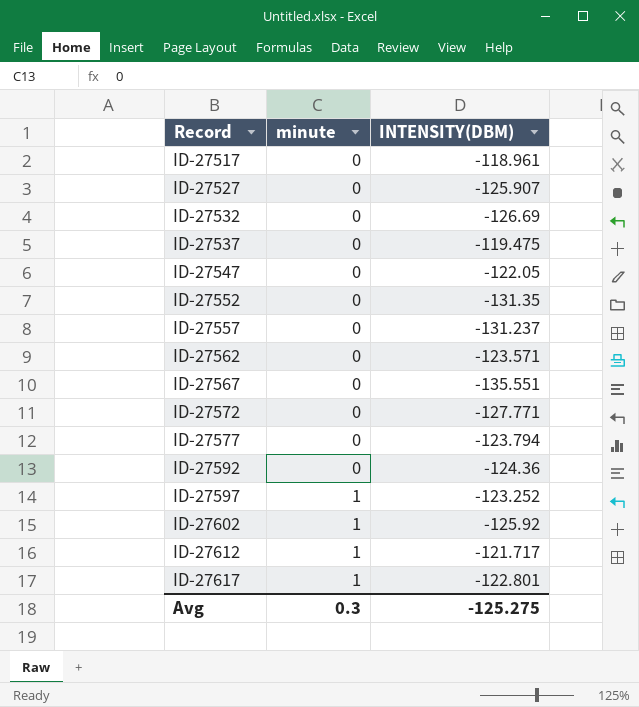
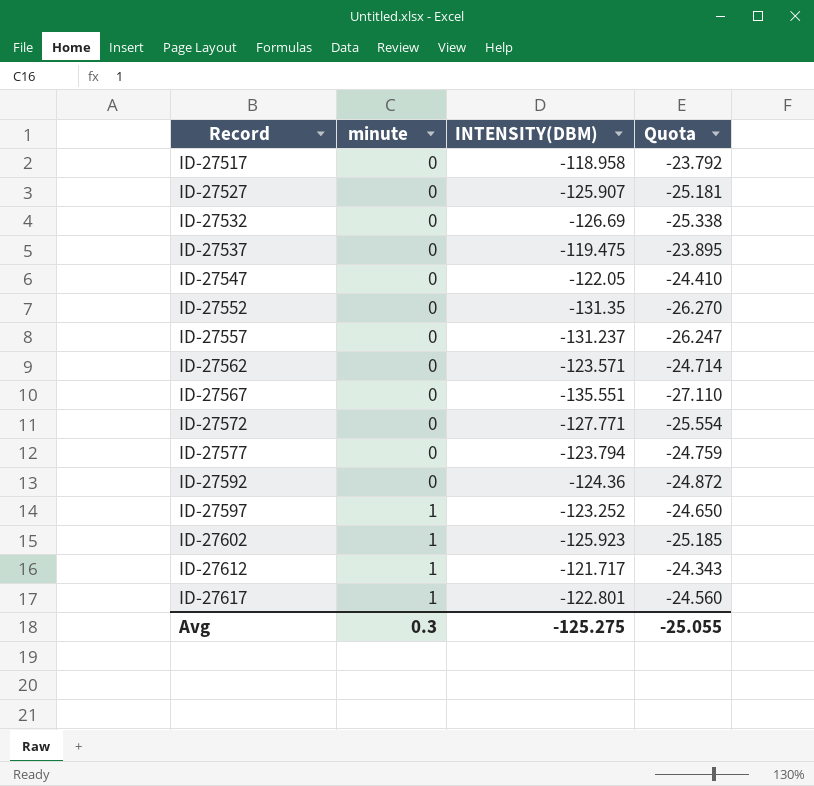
column Quota | formula: none -> [INTENSITY(DBM)] * 0.2
ID-27517 | INTENSITY(DBM): -118.961 -> -118.958
ID-27602 | INTENSITY(DBM): -125.92 -> -125.923

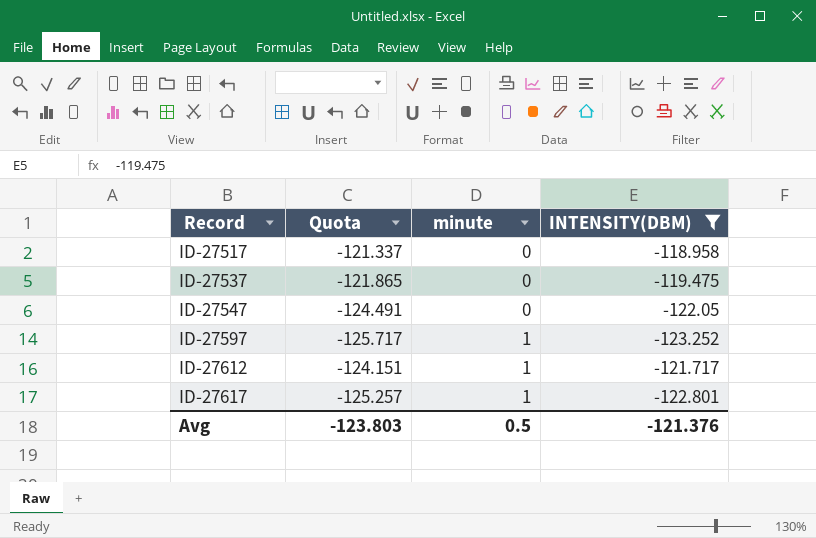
filter: none -> INTENSITY(DBM) >= -123.252
column Quota | formula: [INTENSITY(DBM)] * 0.2 -> [INTENSITY(DBM)] * 1.02
column Quota | position: 4 -> 2
Avg | Quota: -25.055 -> -123.803
Avg | minute: 0.3 -> 0.5
Avg | INTENSITY(DBM): -125.275 -> -121.376

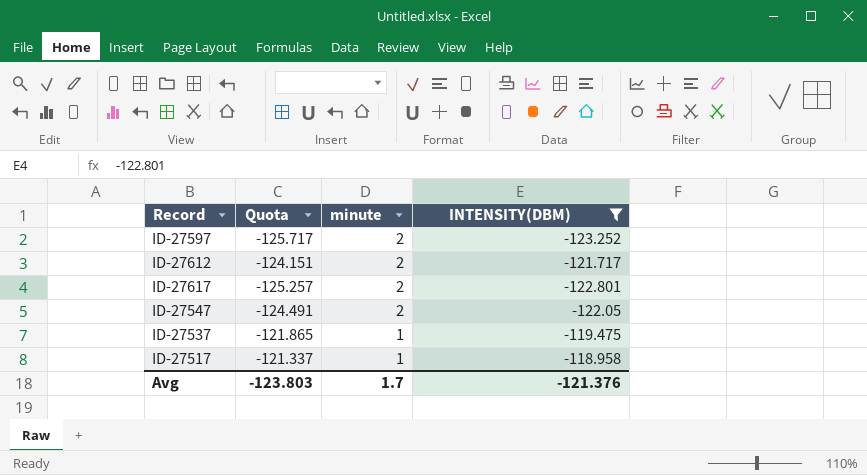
row order: Record ascending -> minute descending
ID-27597 | minute: 1 -> 2
ID-27612 | minute: 1 -> 2
ID-27617 | minute: 1 -> 2
ID-27547 | minute: 0 -> 2
ID-27537 | minute: 0 -> 1
ID-27517 | minute: 0 -> 1
Avg | minute: 0.5 -> 1.7

